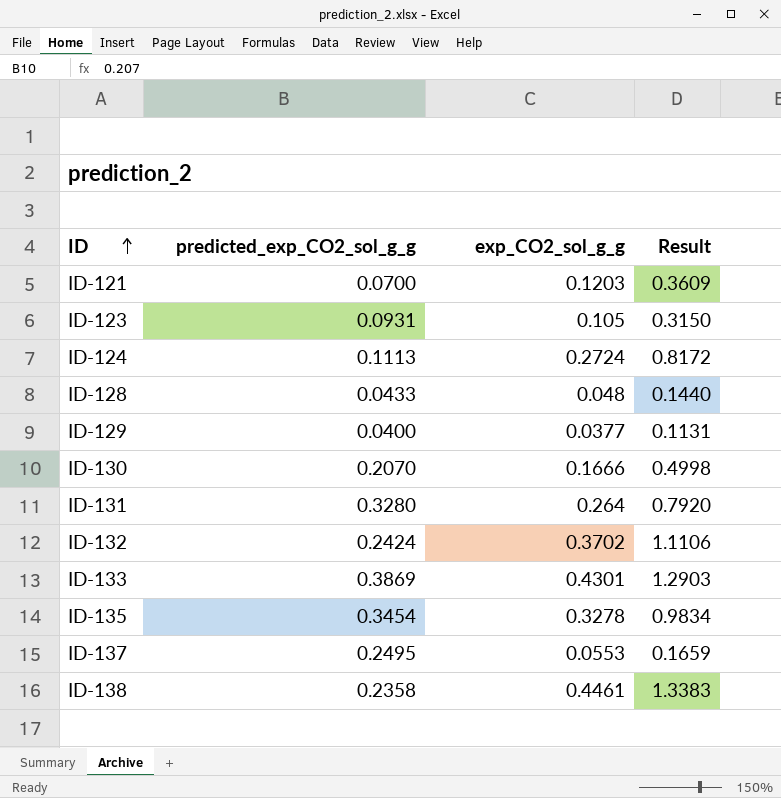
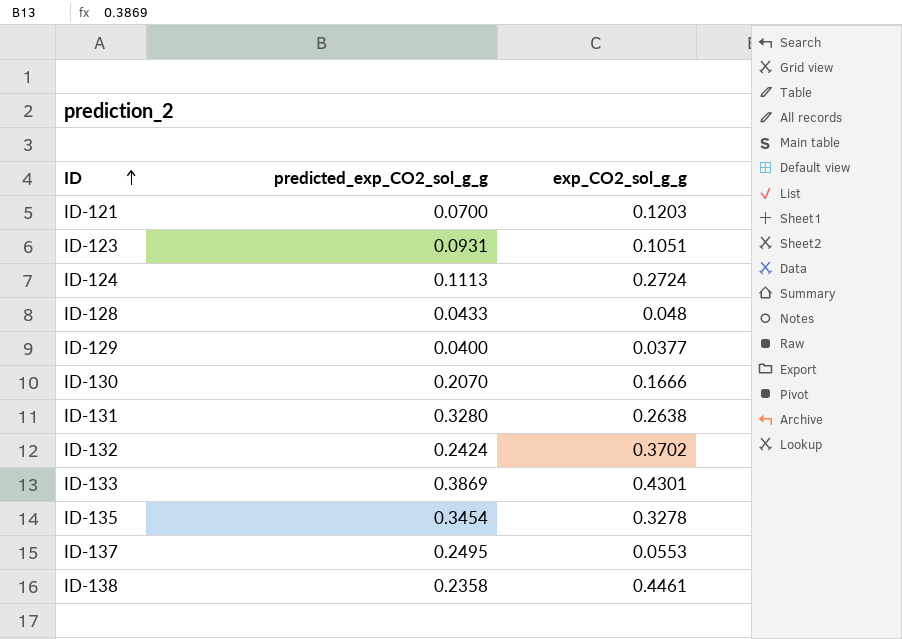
column Result | formula: [exp_CO2_sol_g_g] * 3 -> none
ID-123 | exp_CO2_sol_g_g: 0.105 -> 0.1051
ID-131 | exp_CO2_sol_g_g: 0.264 -> 0.2638

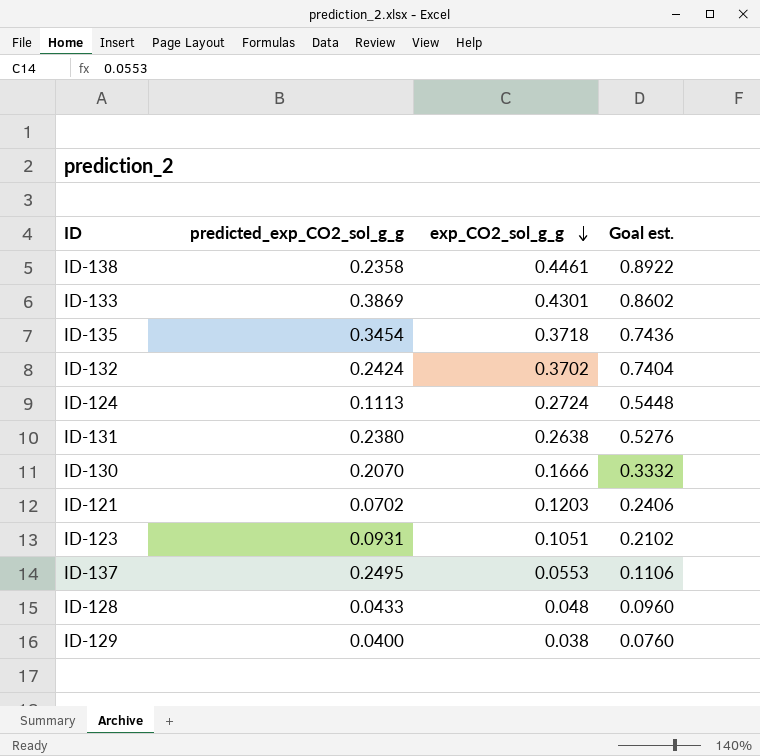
row order: ID ascending -> exp_CO2_sol_g_g descending
column Goal est. | formula: none -> [exp_CO2_sol_g_g] * 2
ID-135 | exp_CO2_sol_g_g: 0.3278 -> 0.3718
ID-131 | predicted_exp_CO2_sol_g_g: 0.3280 -> 0.2380
ID-121 | predicted_exp_CO2_sol_g_g: 0.0700 -> 0.0702
ID-129 | exp_CO2_sol_g_g: 0.0377 -> 0.038

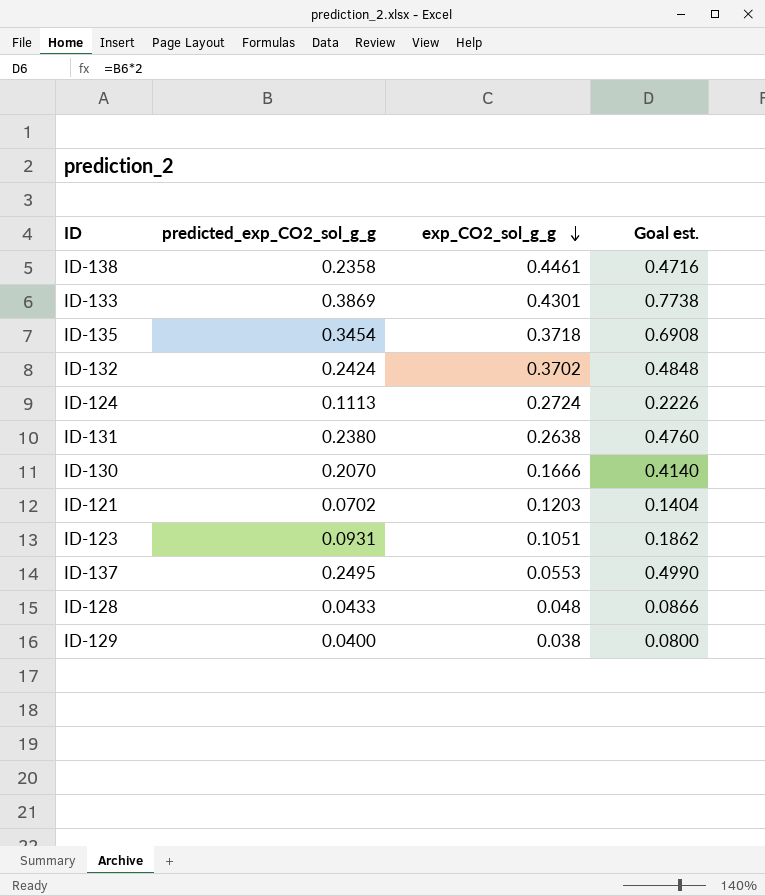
column Goal est. | formula: [exp_CO2_sol_g_g] * 2 -> [predicted_exp_CO2_sol_g_g] * 2

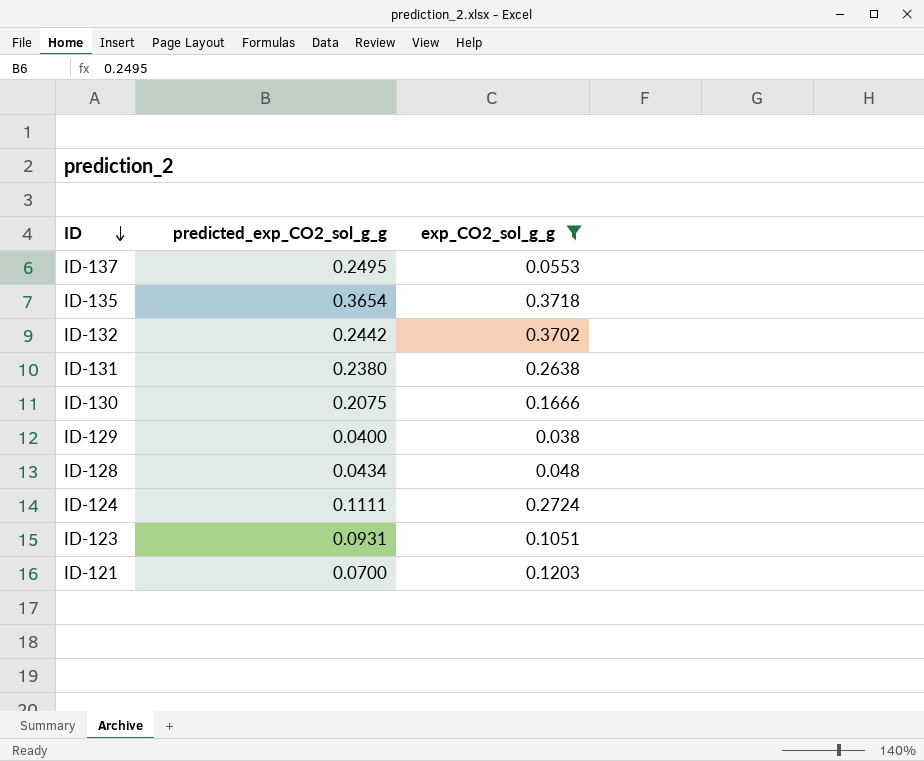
filter: none -> exp_CO2_sol_g_g <= 0.3718
row order: exp_CO2_sol_g_g descending -> ID descending
column Goal est. | formula: [predicted_exp_CO2_sol_g_g] * 2 -> none
ID-135 | predicted_exp_CO2_sol_g_g: 0.3454 -> 0.3654
ID-132 | predicted_exp_CO2_sol_g_g: 0.2424 -> 0.2442
ID-130 | predicted_exp_CO2_sol_g_g: 0.2070 -> 0.2075
ID-128 | predicted_exp_CO2_sol_g_g: 0.0433 -> 0.0434
ID-124 | predicted_exp_CO2_sol_g_g: 0.1113 -> 0.1111
ID-121 | predicted_exp_CO2_sol_g_g: 0.0702 -> 0.0700

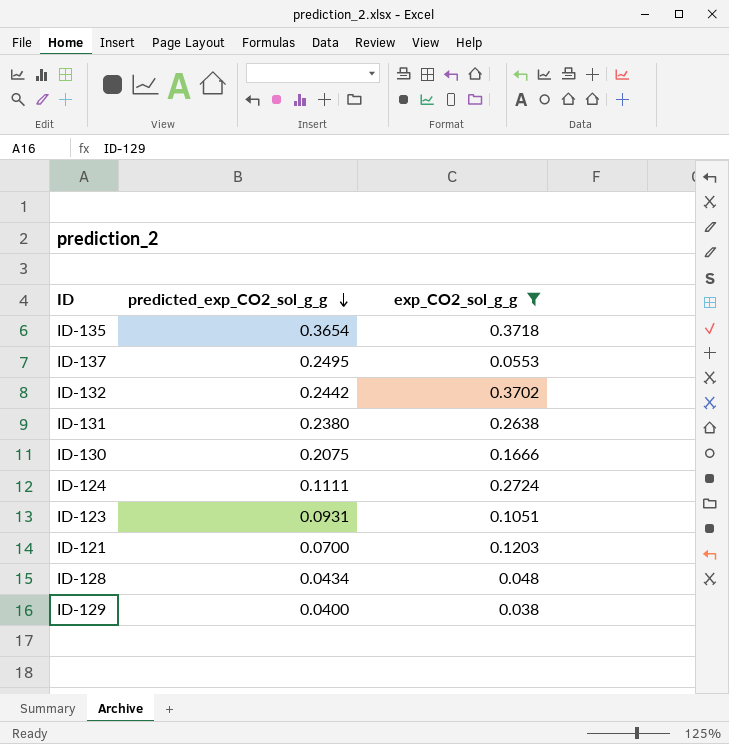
row order: ID descending -> predicted_exp_CO2_sol_g_g descending

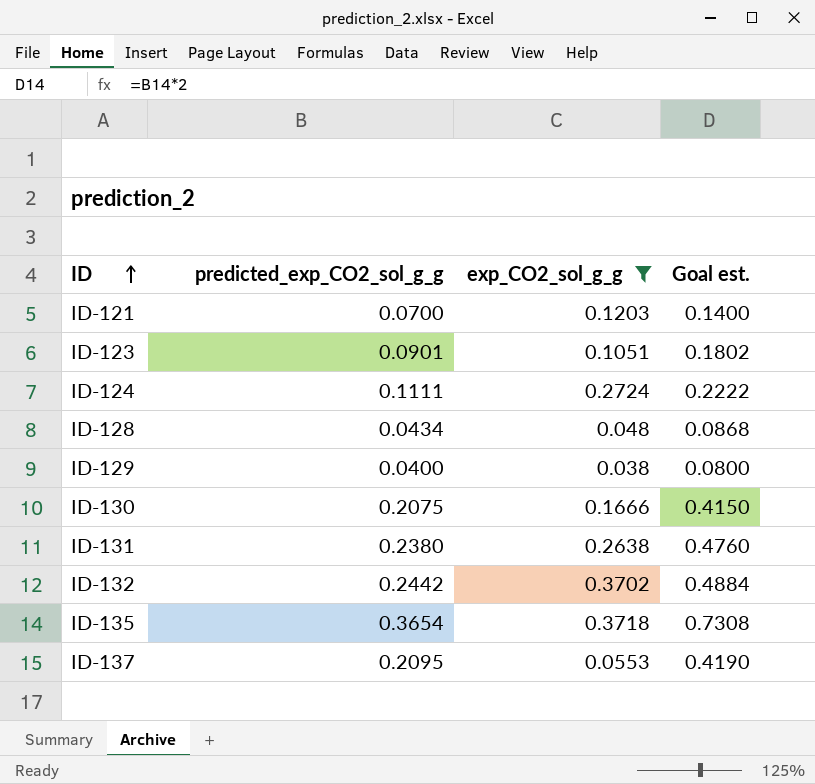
row order: predicted_exp_CO2_sol_g_g descending -> ID ascending
column Goal est. | formula: none -> [predicted_exp_CO2_sol_g_g] * 2
ID-123 | predicted_exp_CO2_sol_g_g: 0.0931 -> 0.0901
ID-137 | predicted_exp_CO2_sol_g_g: 0.2495 -> 0.2095

